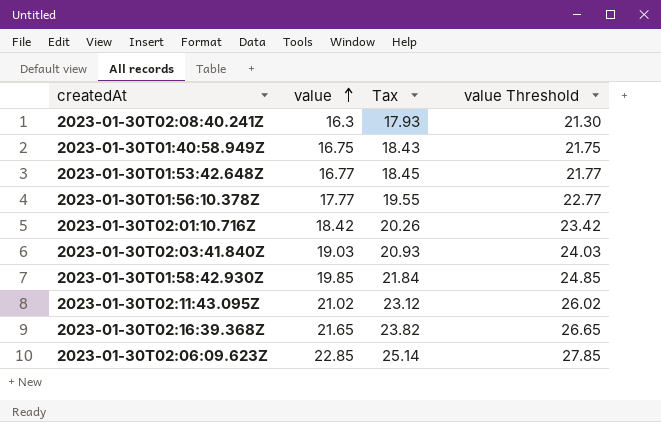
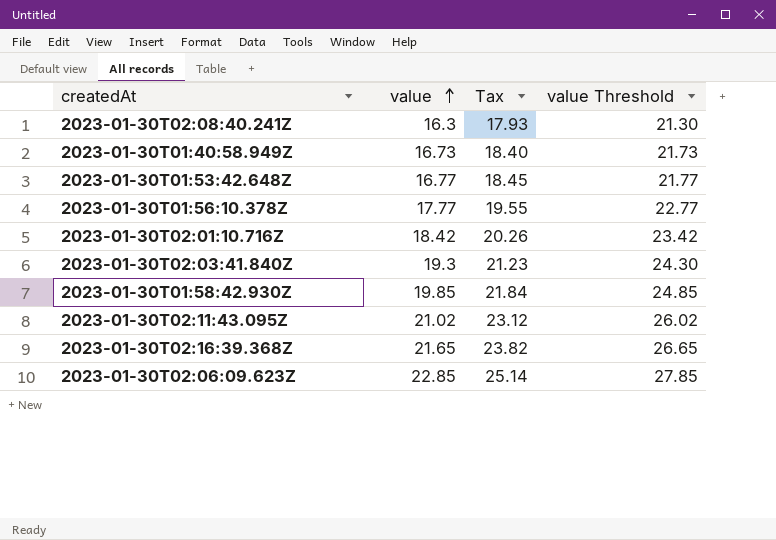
2023-01-30T01:40:58.949Z | value: 16.75 -> 16.73
2023-01-30T01:40:58.949Z | Tax: 18.43 -> 18.40
2023-01-30T01:40:58.949Z | value Threshold: 21.75 -> 21.73
2023-01-30T02:03:41.840Z | value: 19.03 -> 19.3
2023-01-30T02:03:41.840Z | Tax: 20.93 -> 21.23
2023-01-30T02:03:41.840Z | value Threshold: 24.03 -> 24.30

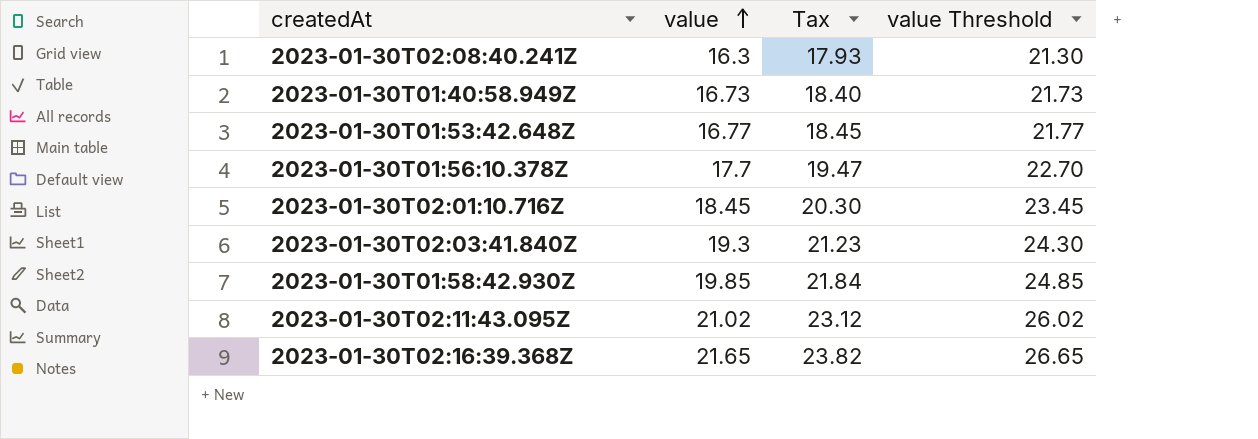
row 2023-01-30T02:06:09.623Z: 22.85 | 25.14 | 27.85 -> none
2023-01-30T01:56:10.378Z | value: 17.77 -> 17.7
2023-01-30T01:56:10.378Z | Tax: 19.55 -> 19.47
2023-01-30T01:56:10.378Z | value Threshold: 22.77 -> 22.70
2023-01-30T02:01:10.716Z | value: 18.42 -> 18.45
2023-01-30T02:01:10.716Z | Tax: 20.26 -> 20.30
2023-01-30T02:01:10.716Z | value Threshold: 23.42 -> 23.45

